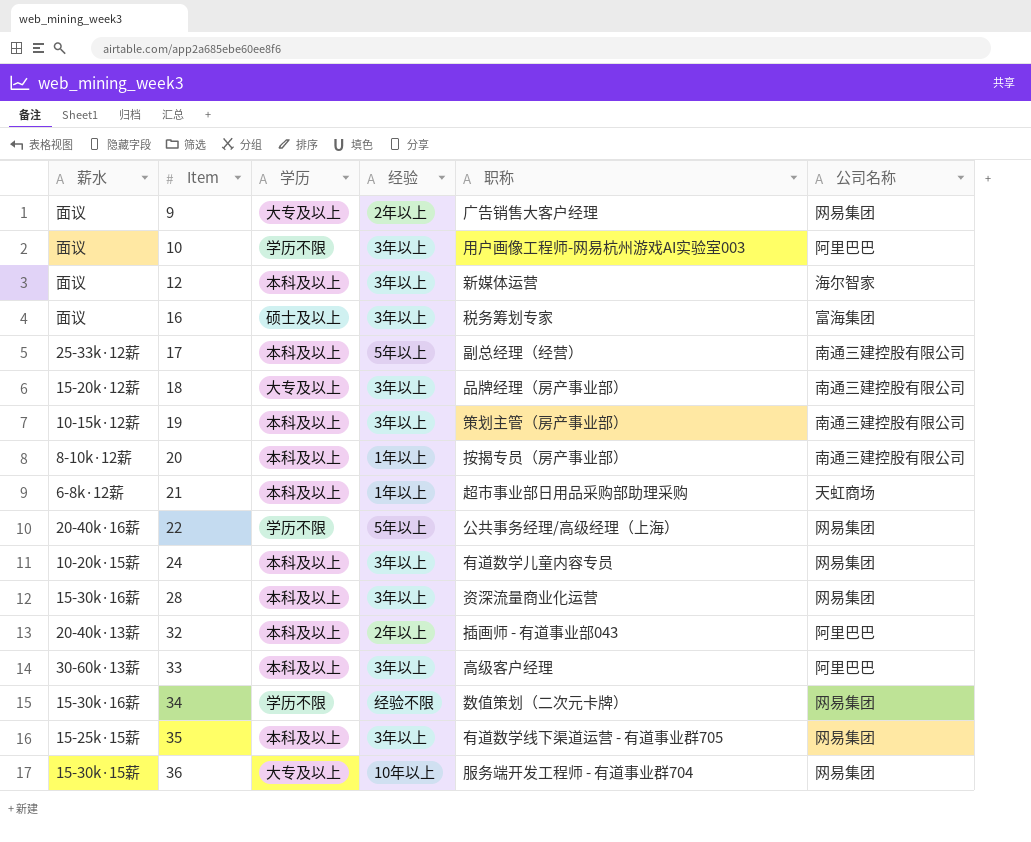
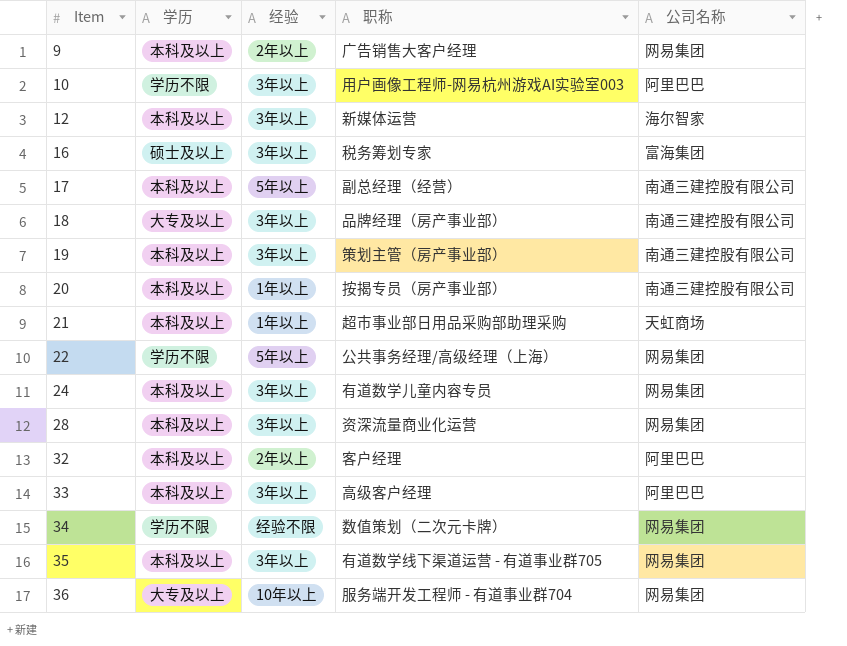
column 薪水 | position: 1 -> none
9 | 学历: 大专及以上 -> 本科及以上
32 | 职称: 插画师 - 有道事业部043 -> 客户经理

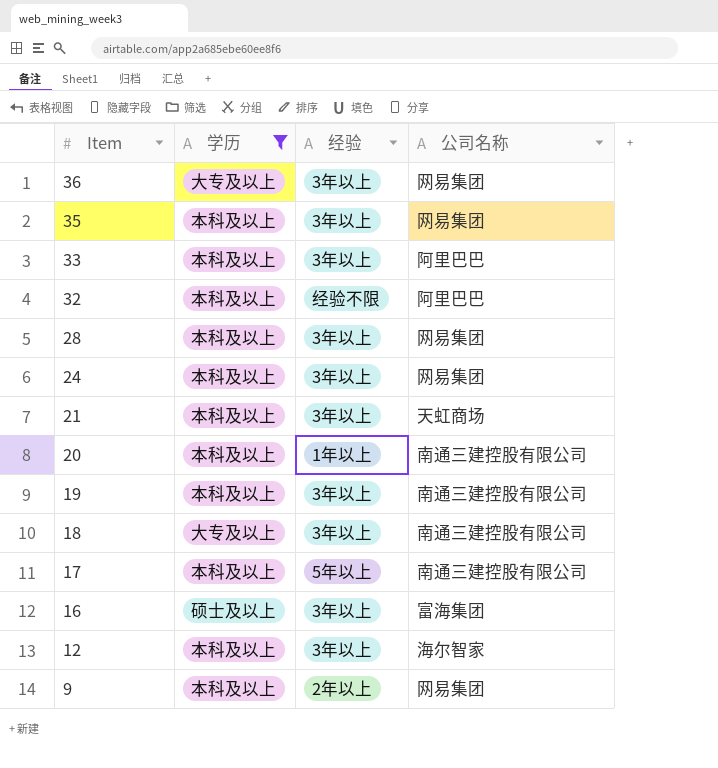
filter: none -> 学历 != 学历不限
row order: Item ascending -> Item descending
column 职称 | position: 4 -> none
36 | 经验: 10年以上 -> 3年以上
32 | 经验: 2年以上 -> 经验不限
21 | 经验: 1年以上 -> 3年以上

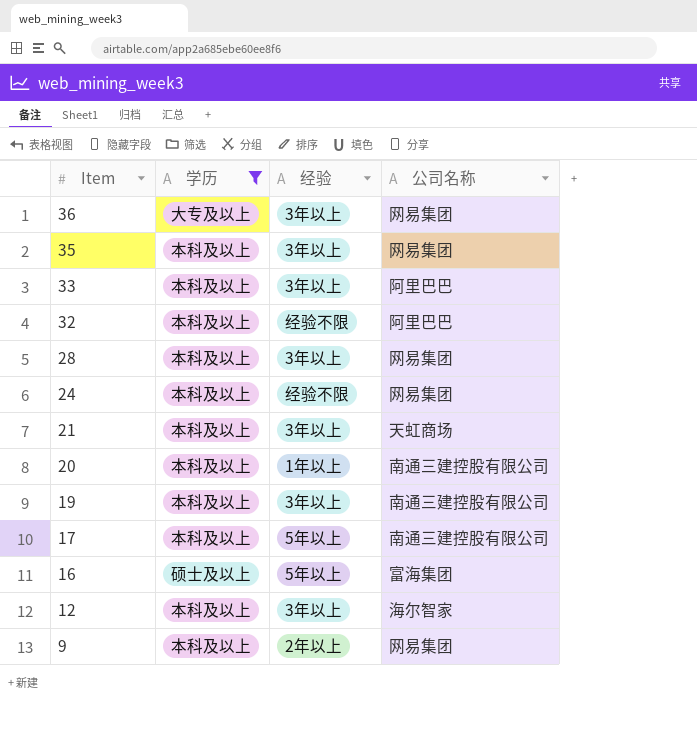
row 18: 大专及以上 | 3年以上 | 南通三建控股有限公司 -> none
24 | 经验: 3年以上 -> 经验不限
16 | 经验: 3年以上 -> 5年以上

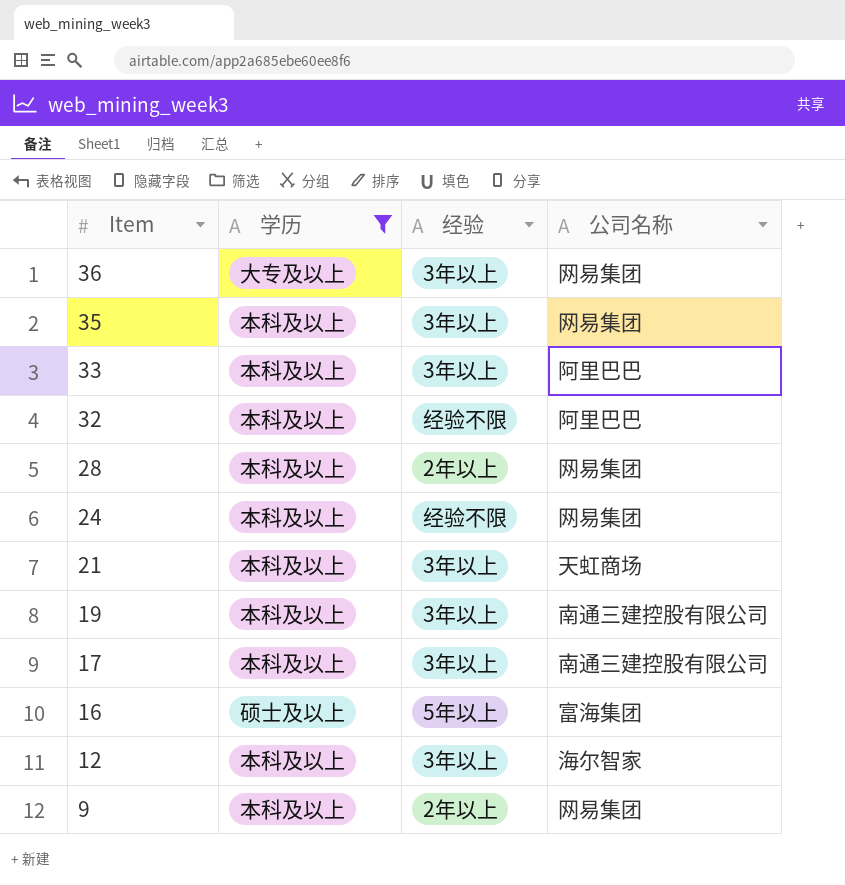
row 20: 本科及以上 | 1年以上 | 南通三建控股有限公司 -> none
28 | 经验: 3年以上 -> 2年以上
17 | 经验: 5年以上 -> 3年以上

